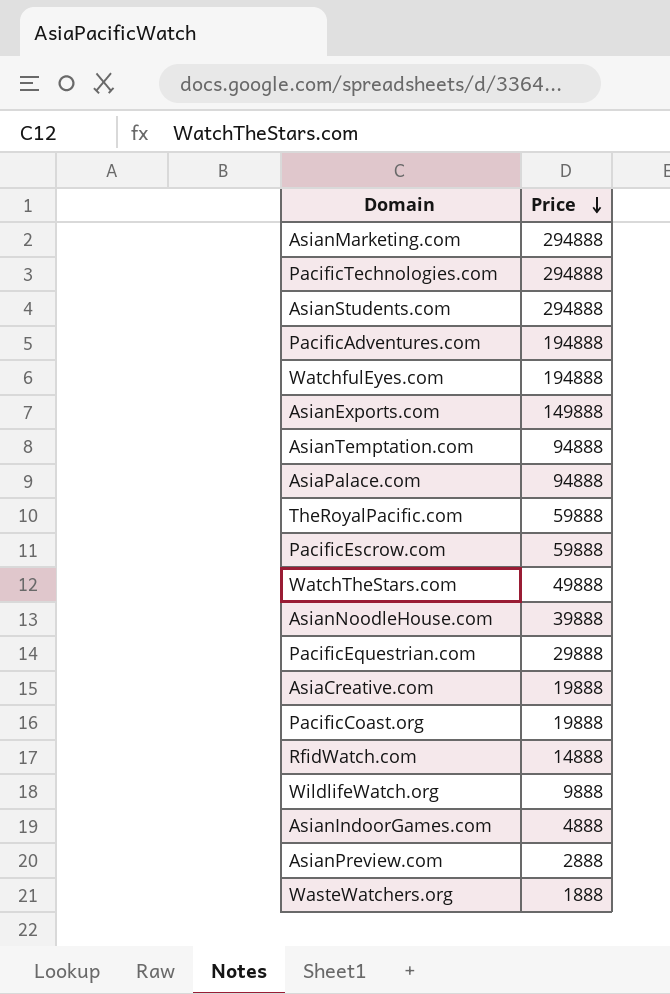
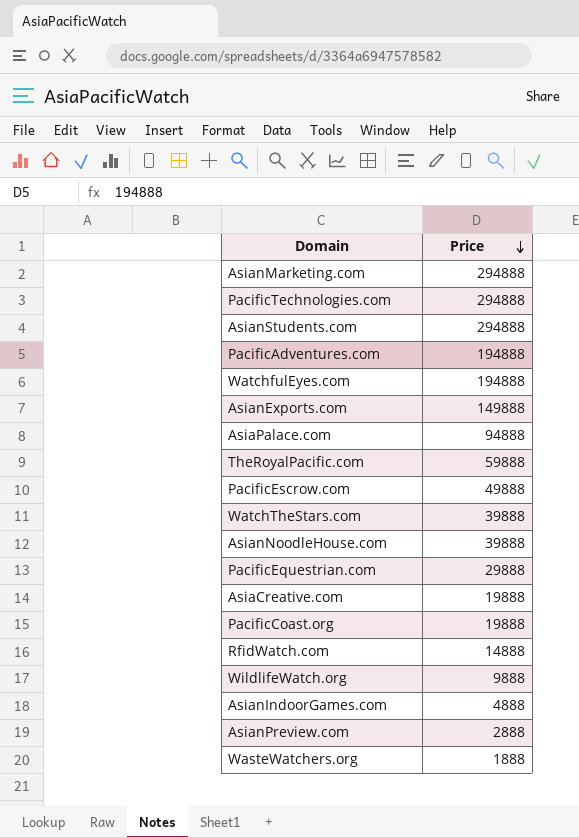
row AsianTemptation.com: 94888 -> none
PacificEscrow.com | Price: 59888 -> 49888
WatchTheStars.com | Price: 49888 -> 39888

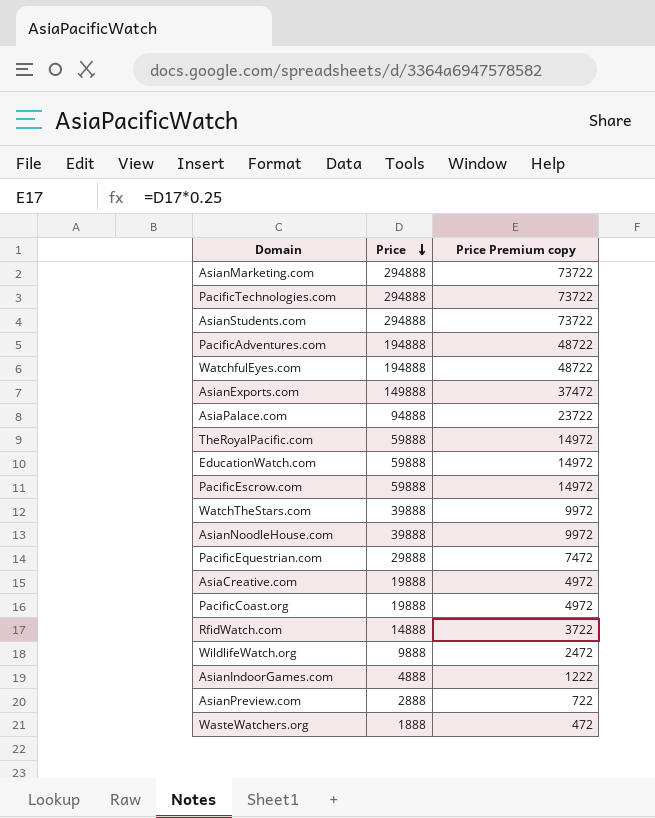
column Price Premium copy | formula: none -> [Price] * 0.25
row EducationWatch.com: none -> 59888 | 14972
PacificEscrow.com | Price: 49888 -> 59888

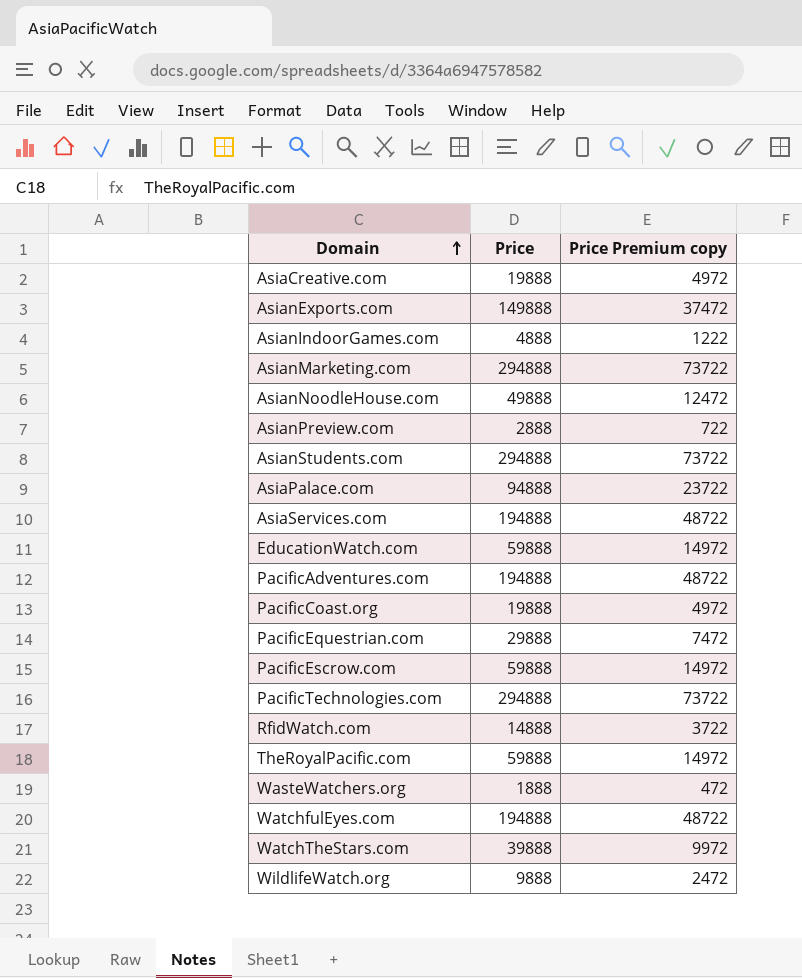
row order: Price descending -> Domain ascending
AsianNoodleHouse.com | Price: 39888 -> 49888
AsianNoodleHouse.com | Price Premium copy: 9972 -> 12472
row AsiaServices.com: none -> 194888 | 48722

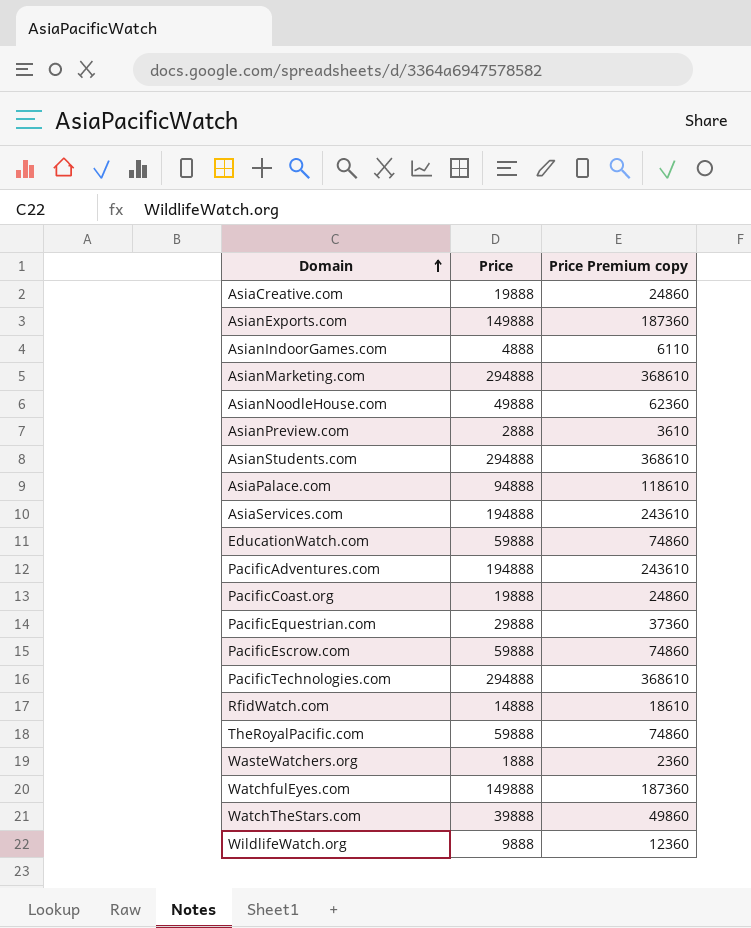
column Price Premium copy | formula: [Price] * 0.25 -> [Price] * 1.25
WatchfulEyes.com | Price: 194888 -> 149888

